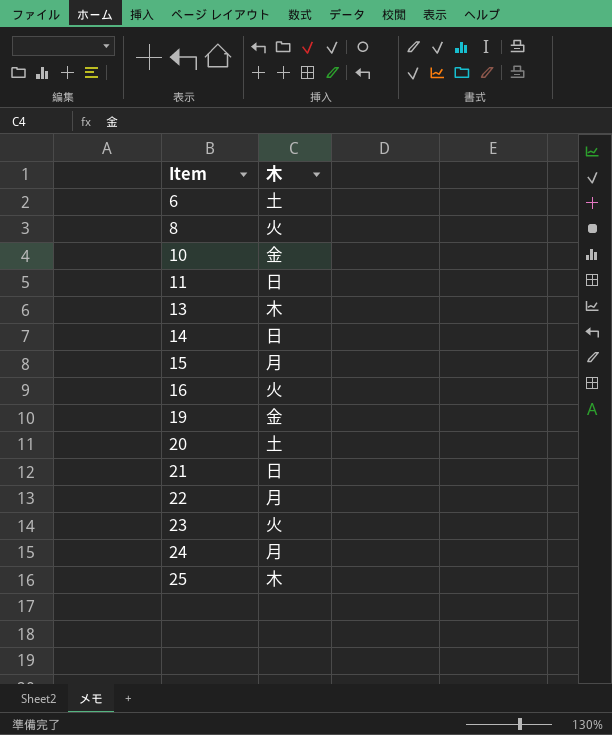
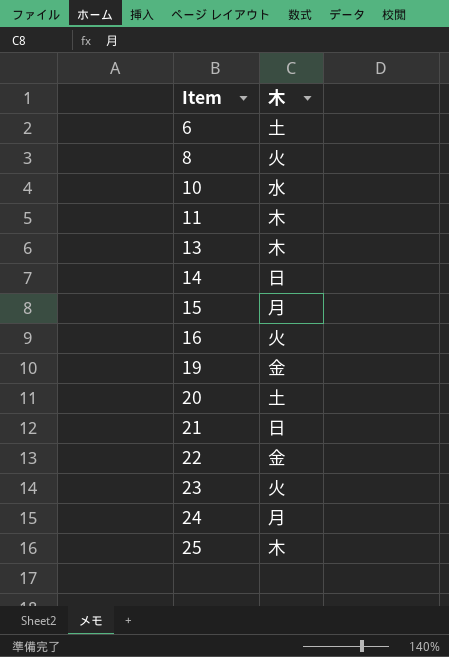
10 | 木: 金 -> 水
11 | 木: 日 -> 木
22 | 木: 月 -> 金

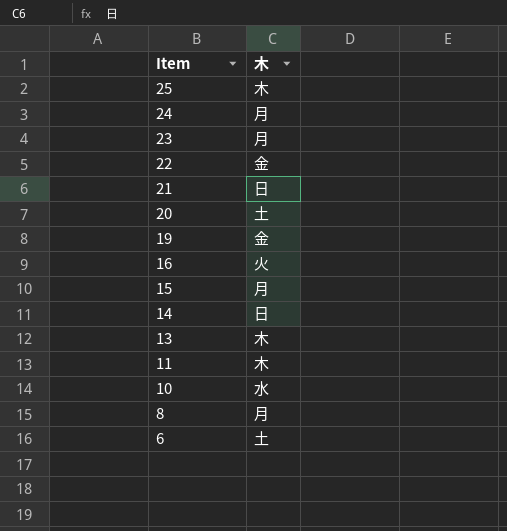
row order: Item ascending -> Item descending
23 | 木: 火 -> 月
8 | 木: 火 -> 月

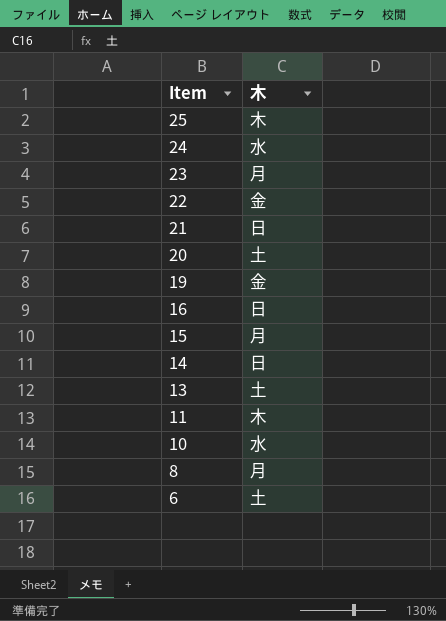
24 | 木: 月 -> 水
16 | 木: 火 -> 日
13 | 木: 木 -> 土

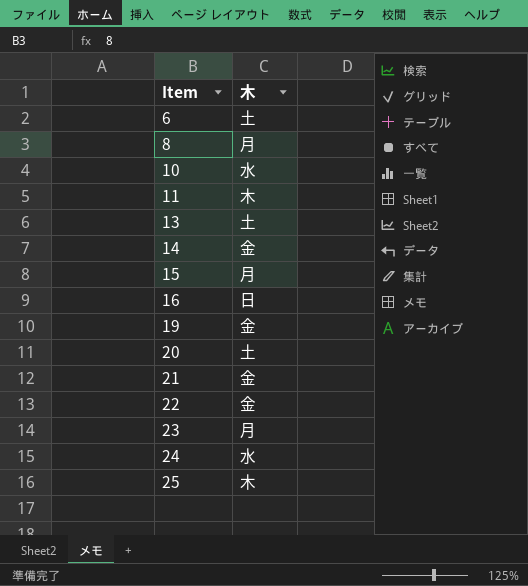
row order: Item descending -> Item ascending
14 | 木: 日 -> 金
21 | 木: 日 -> 金

